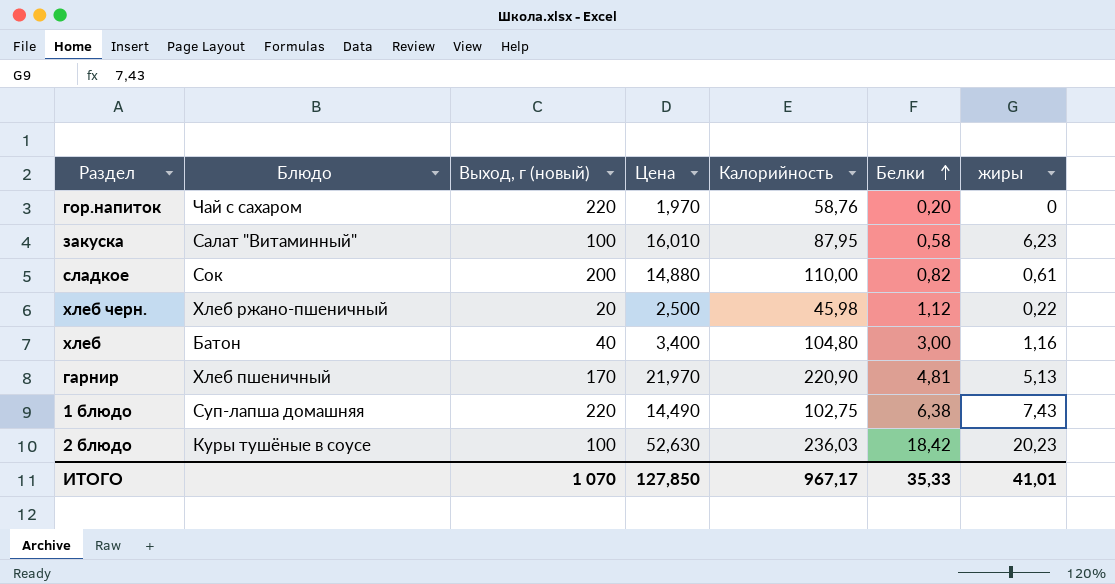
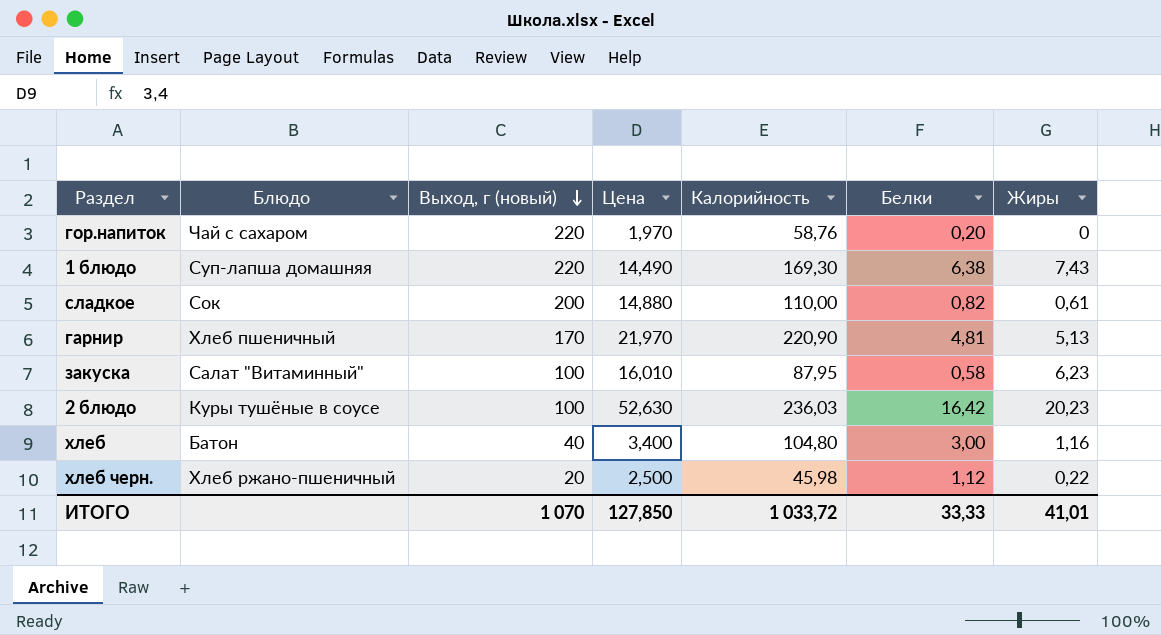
row order: Белки ascending -> Выход, г (новый) descending
column name: жиры -> Жиры
1 блюдо | Калорийность: 102,75 -> 169,30
2 блюдо | Белки: 18,42 -> 16,42
ИТОГО | Калорийность: 967,17 -> 1 033,72
ИТОГО | Белки: 35,33 -> 33,33

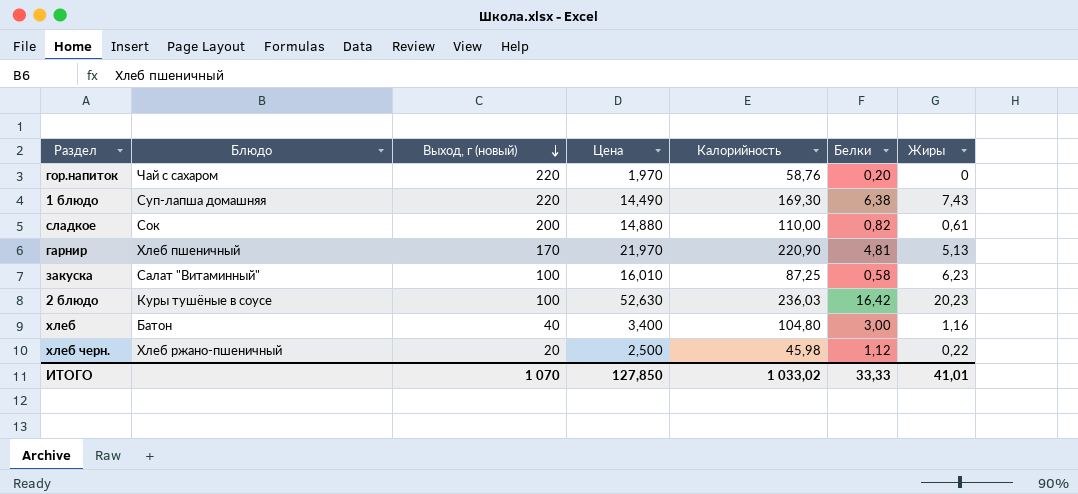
закуска | Калорийность: 87,95 -> 87,25
ИТОГО | Калорийность: 1 033,72 -> 1 033,02

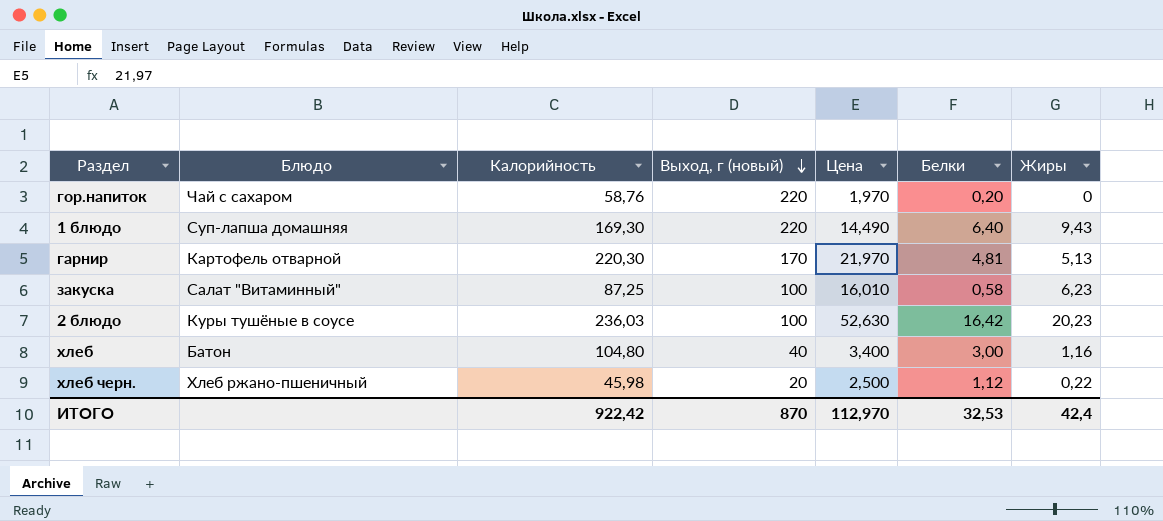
column Калорийность | position: 5 -> 3
row сладкое: Сок | 200 | 14,880 | 110,00 | 0,82 | 0,61 -> none
1 блюдо | Белки: 6,38 -> 6,40
1 блюдо | Жиры: 7,43 -> 9,43
гарнир | Блюдо: Хлеб пшеничный -> Картофель отварной
гарнир | Калорийность: 220,90 -> 220,30
ИТОГО | Калорийность: 1 033,02 -> 922,42
ИТОГО | Выход, г (новый): 1 070 -> 870
ИТОГО | Цена: 127,850 -> 112,970
ИТОГО | Белки: 33,33 -> 32,53
ИТОГО | Жиры: 41,01 -> 42,4

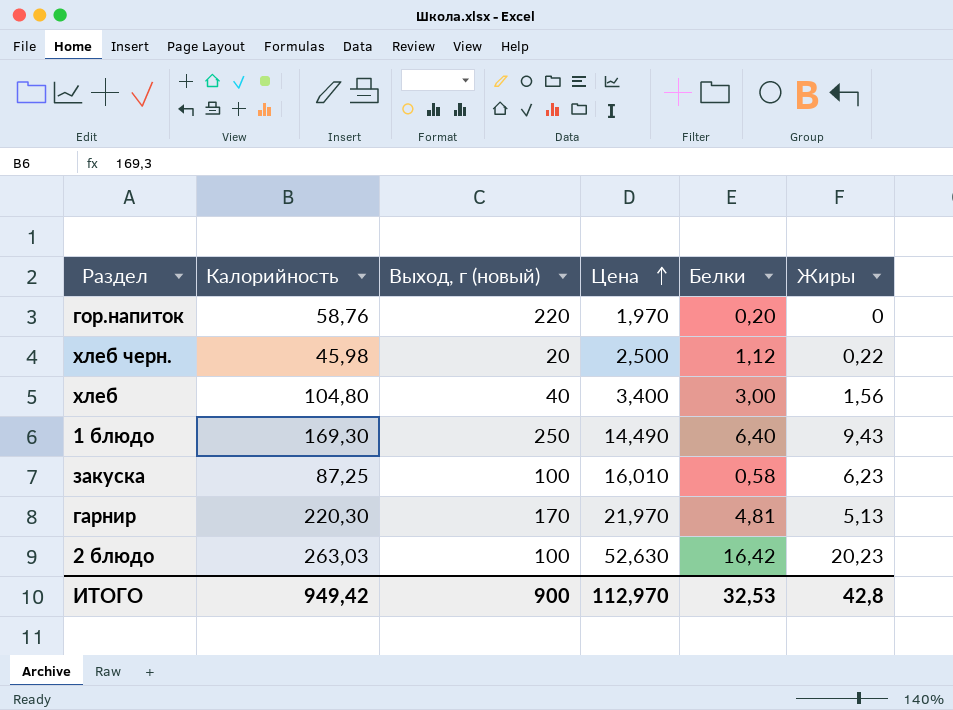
row order: Выход, г (новый) descending -> Цена ascending
column Блюдо | position: 2 -> none
хлеб | Жиры: 1,16 -> 1,56
1 блюдо | Выход, г (новый): 220 -> 250
2 блюдо | Калорийность: 236,03 -> 263,03
ИТОГО | Калорийность: 922,42 -> 949,42
ИТОГО | Выход, г (новый): 870 -> 900
ИТОГО | Жиры: 42,4 -> 42,8

